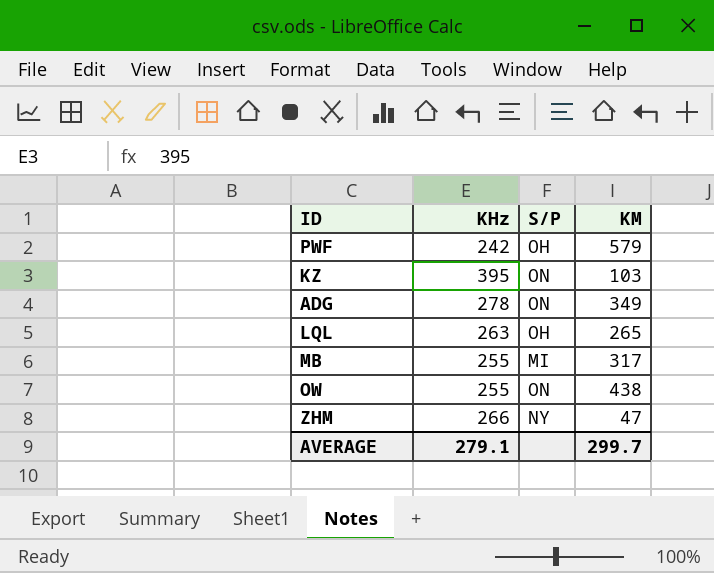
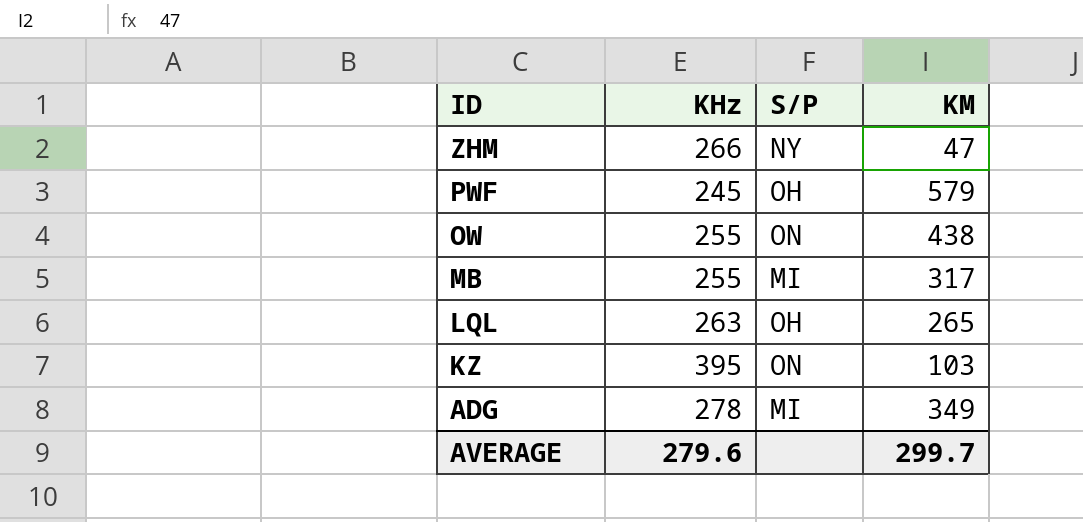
row order: none -> ID descending
PWF | KHz: 242 -> 245
ADG | S/P: ON -> MI
AVERAGE | KHz: 279.1 -> 279.6

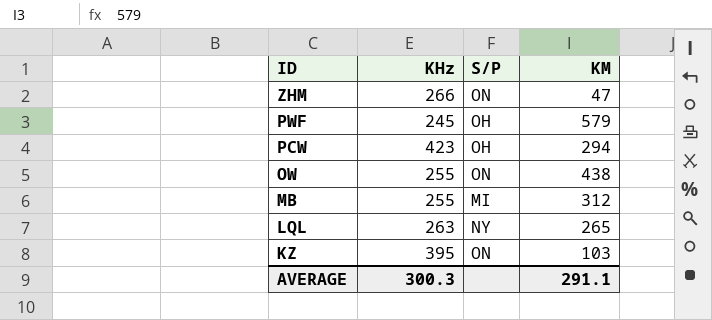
row ADG: 278 | MI | 349 -> none
ZHM | S/P: NY -> ON
row PCW: none -> 423 | OH | 294
MB | KM: 317 -> 312
LQL | S/P: OH -> NY
AVERAGE | KHz: 279.6 -> 300.3
AVERAGE | KM: 299.7 -> 291.1

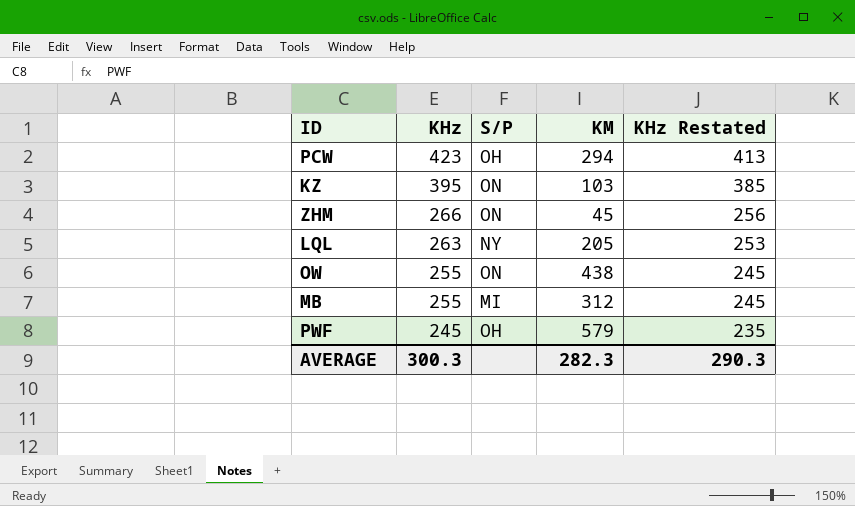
row order: ID descending -> KHz descending
column KHz Restated | formula: none -> [KHz] - 10
ZHM | KM: 47 -> 45
LQL | KM: 265 -> 205
AVERAGE | KM: 291.1 -> 282.3

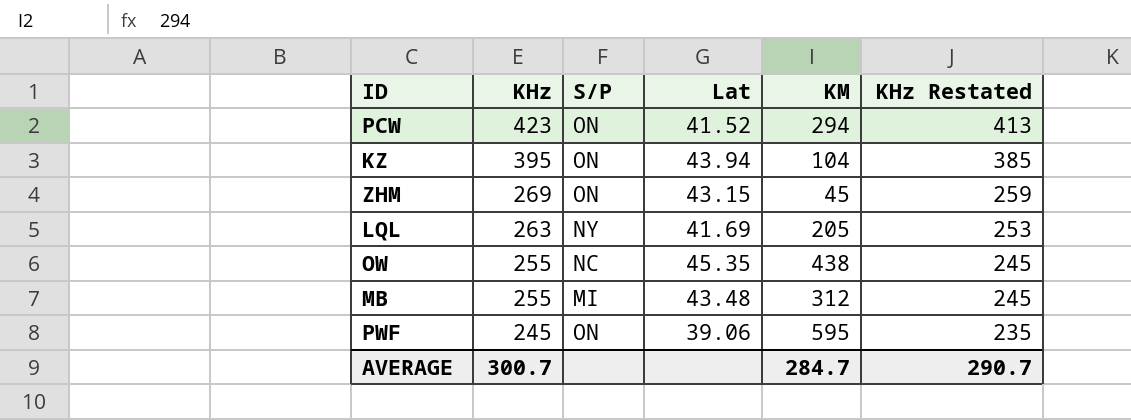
column Lat | position: none -> 4
PCW | S/P: OH -> ON
KZ | KM: 103 -> 104
ZHM | KHz: 266 -> 269
ZHM | KHz Restated: 256 -> 259
OW | S/P: ON -> NC
PWF | S/P: OH -> ON
PWF | KM: 579 -> 595
AVERAGE | KHz: 300.3 -> 300.7
AVERAGE | KM: 282.3 -> 284.7
AVERAGE | KHz Restated: 290.3 -> 290.7

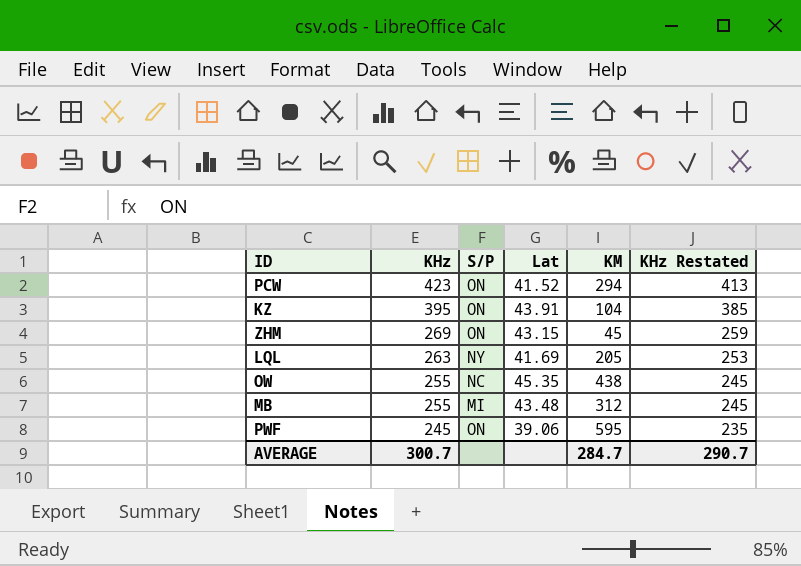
KZ | Lat: 43.94 -> 43.91

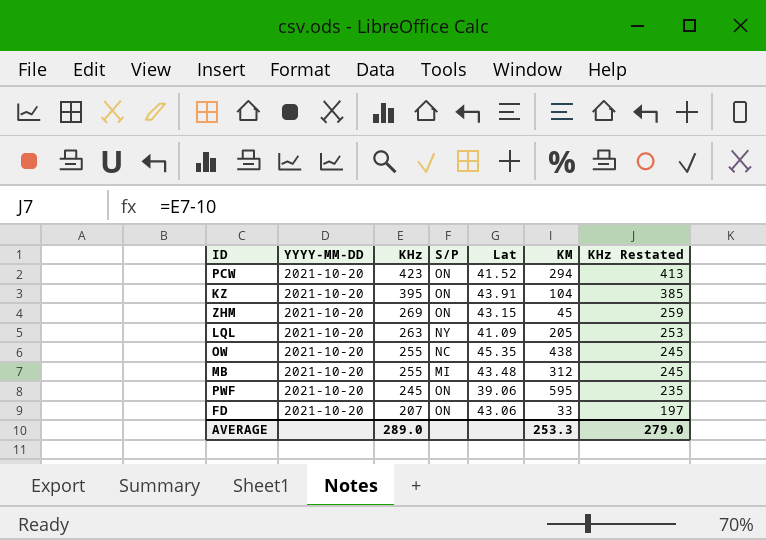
column YYYY-MM-DD | position: none -> 2
LQL | Lat: 41.69 -> 41.09
row FD: none -> 2021-10-20 | 207 | ON | 43.06 | 33 | 197
AVERAGE | KHz: 300.7 -> 289.0
AVERAGE | KM: 284.7 -> 253.3
AVERAGE | KHz Restated: 290.7 -> 279.0

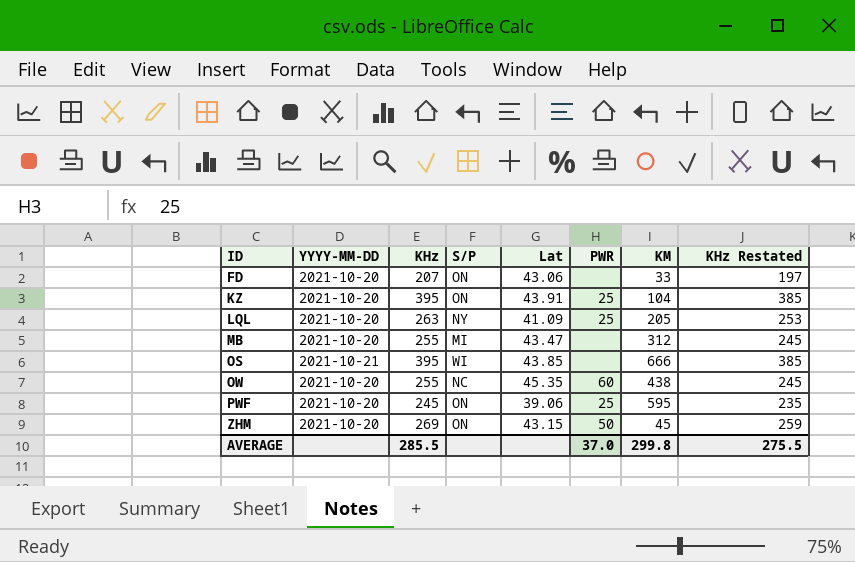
row order: KHz descending -> ID ascending
column PWR | position: none -> 6
row PCW: 2021-10-20 | 423 | ON | 41.52 | 294 | 413 -> none
MB | Lat: 43.48 -> 43.47
row OS: none -> 2021-10-21 | 395 | WI | 43.85 | none | 666 | 385
AVERAGE | KHz: 289.0 -> 285.5
AVERAGE | KM: 253.3 -> 299.8
AVERAGE | KHz Restated: 279.0 -> 275.5

